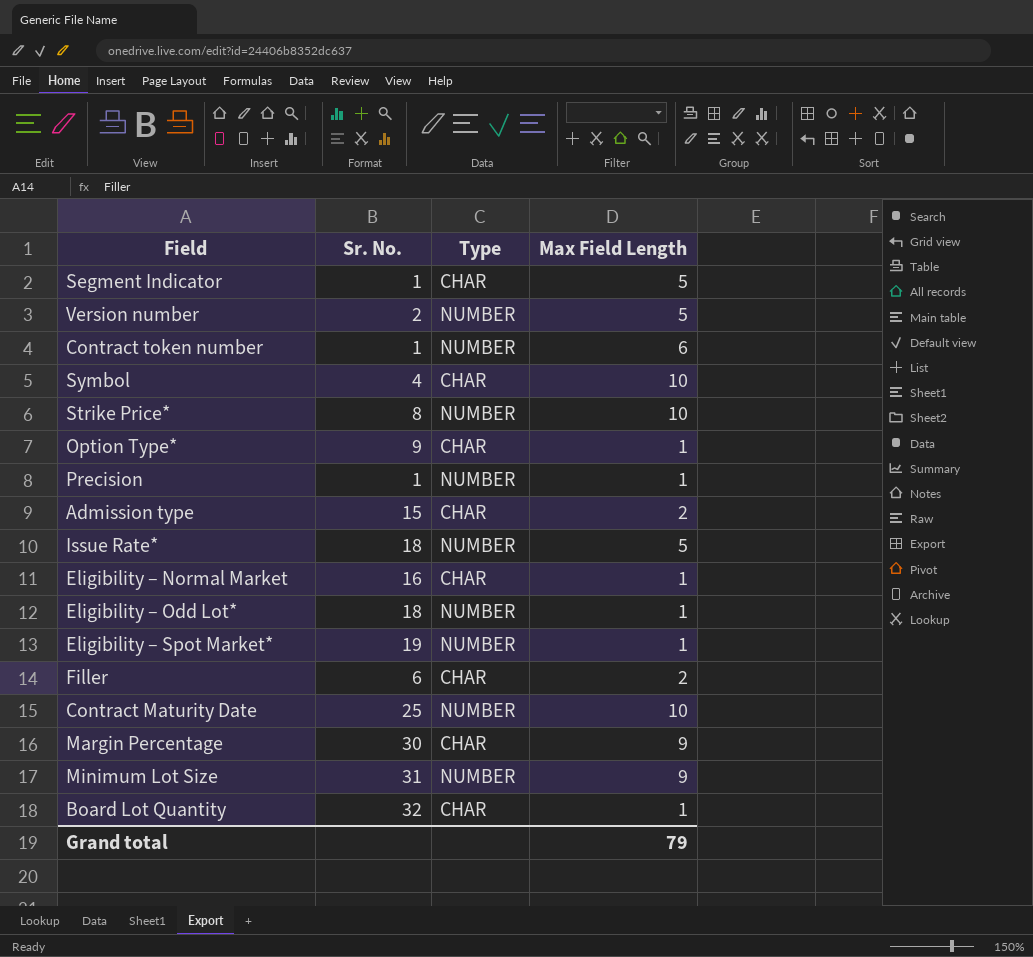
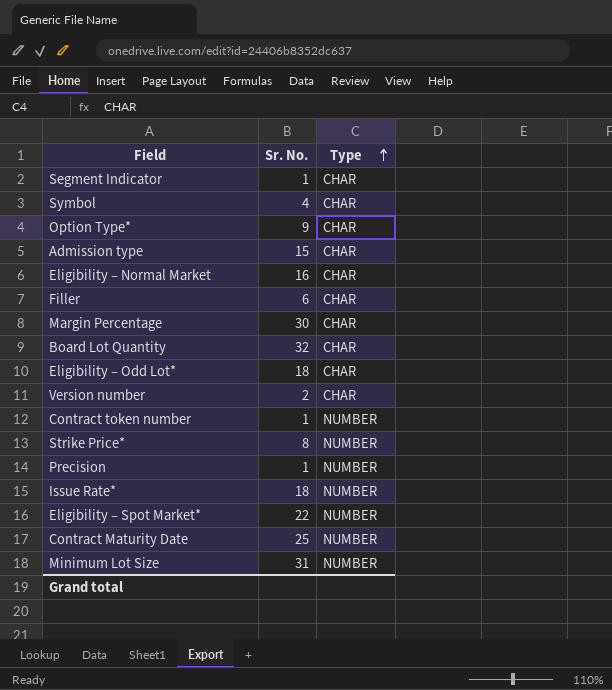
row order: none -> Type ascending
column Max Field Length | position: 4 -> none
Eligibility – Odd Lot* | Type: NUMBER -> CHAR
Version number | Type: NUMBER -> CHAR
Eligibility – Spot Market* | Sr. No.: 19 -> 22

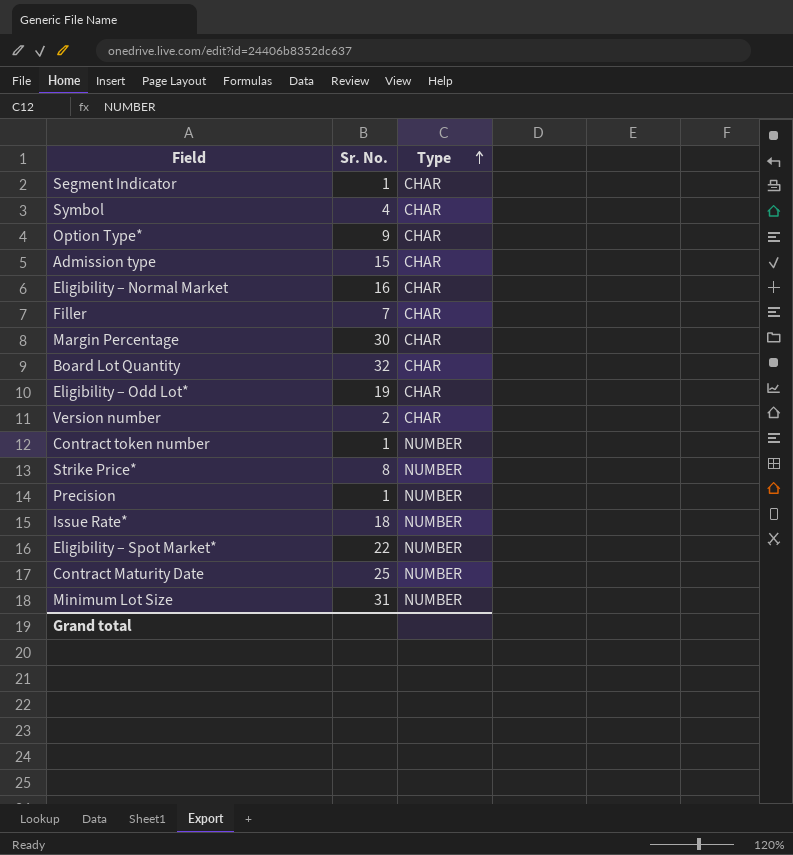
Filler | Sr. No.: 6 -> 7
Eligibility – Odd Lot* | Sr. No.: 18 -> 19

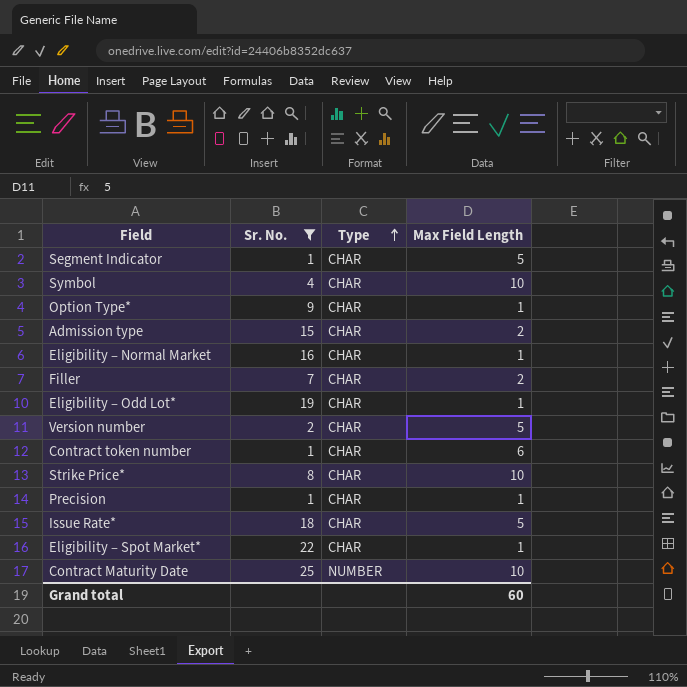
filter: none -> Sr. No. <= 25
column Max Field Length | position: none -> 4
Contract token number | Type: NUMBER -> CHAR
Strike Price* | Type: NUMBER -> CHAR
Precision | Type: NUMBER -> CHAR
Issue Rate* | Type: NUMBER -> CHAR
Eligibility – Spot Market* | Type: NUMBER -> CHAR

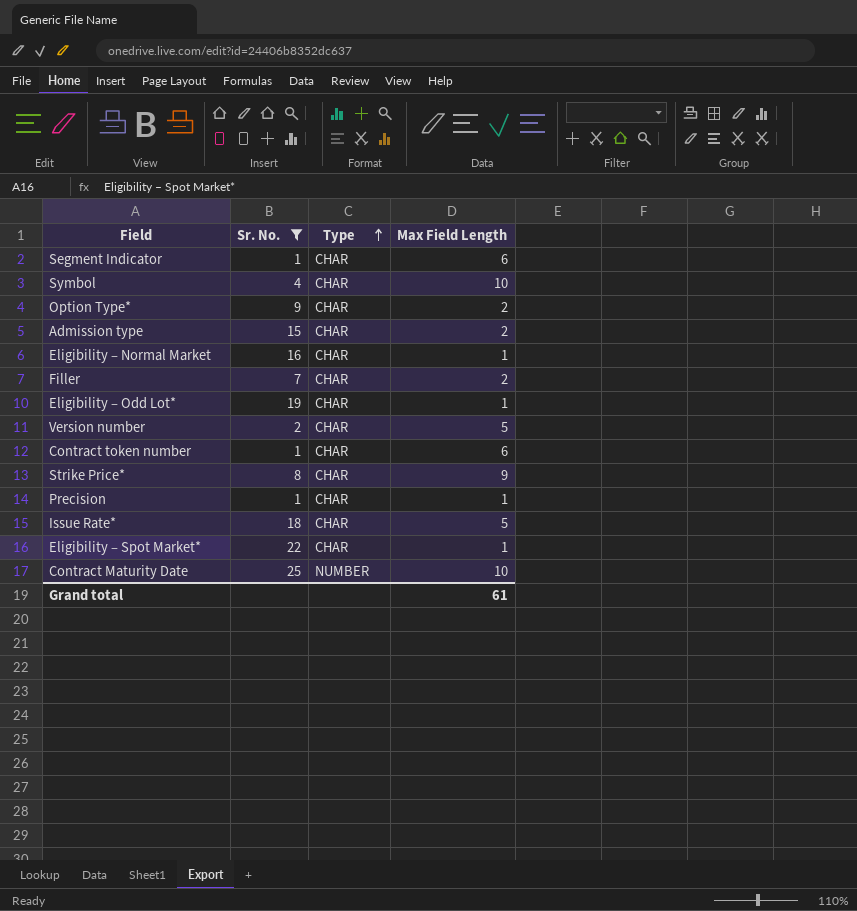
Segment Indicator | Max Field Length: 5 -> 6
Option Type* | Max Field Length: 1 -> 2
Strike Price* | Max Field Length: 10 -> 9
Grand total | Max Field Length: 60 -> 61

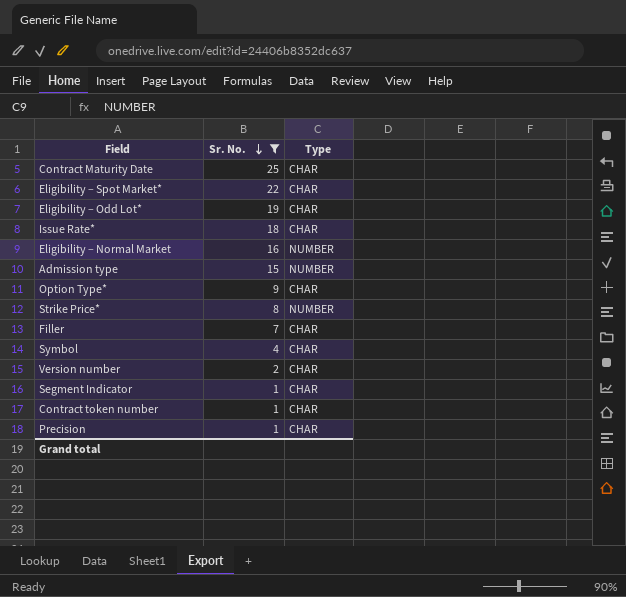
row order: Type ascending -> Sr. No. descending
column Max Field Length | position: 4 -> none
Contract Maturity Date | Type: NUMBER -> CHAR
Eligibility – Normal Market | Type: CHAR -> NUMBER
Admission type | Type: CHAR -> NUMBER
Strike Price* | Type: CHAR -> NUMBER

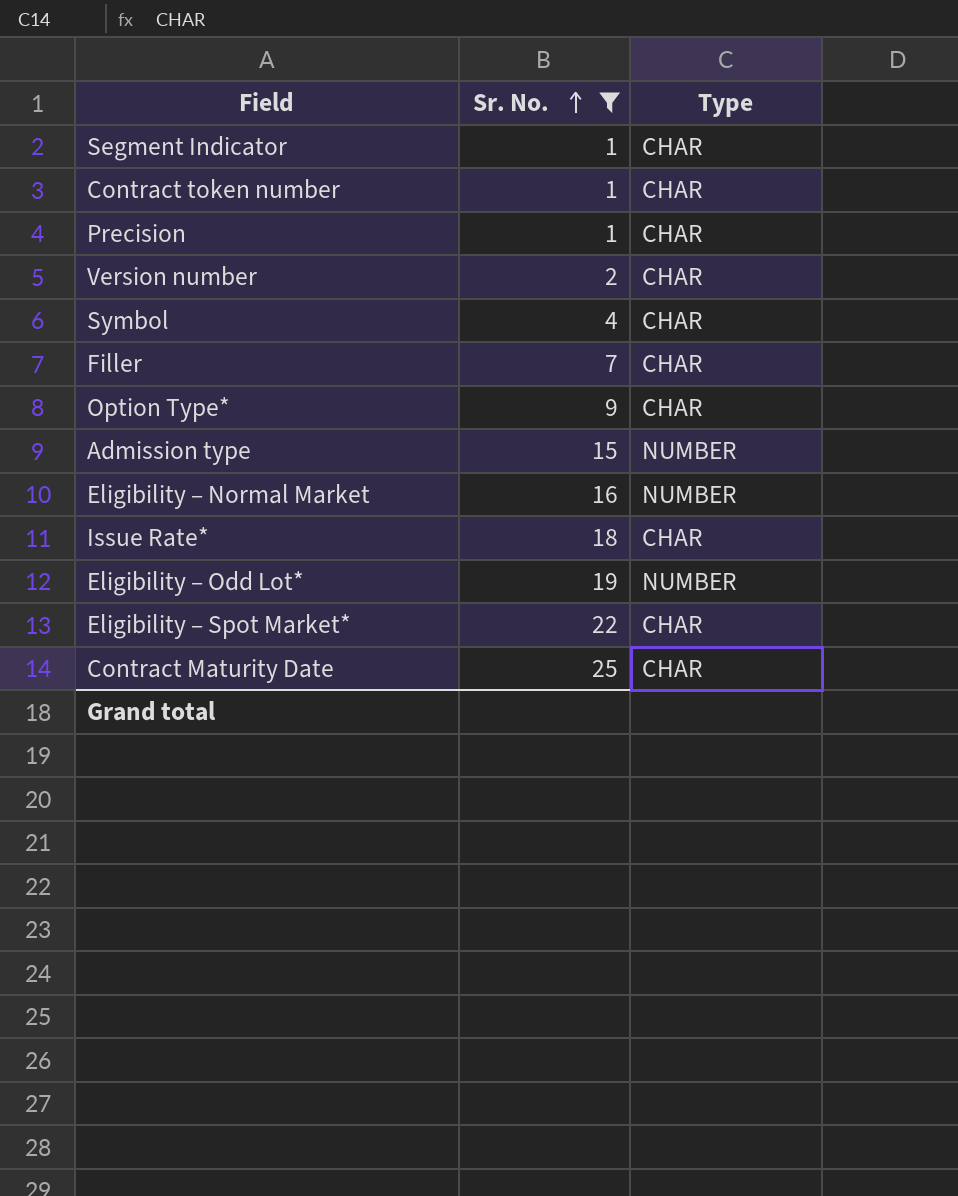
row order: Sr. No. descending -> Sr. No. ascending
row Strike Price*: 8 | NUMBER -> none
Eligibility – Odd Lot* | Type: CHAR -> NUMBER

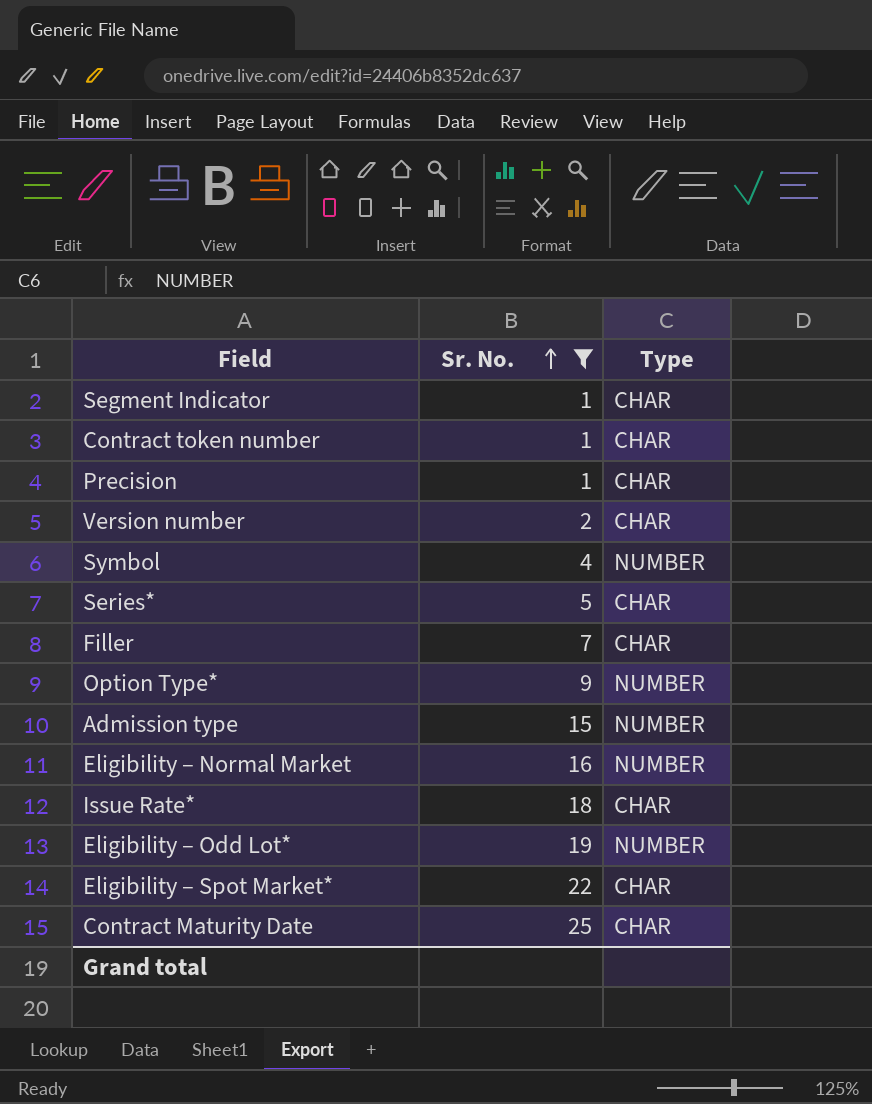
Symbol | Type: CHAR -> NUMBER
row Series*: none -> 5 | CHAR
Option Type* | Type: CHAR -> NUMBER

